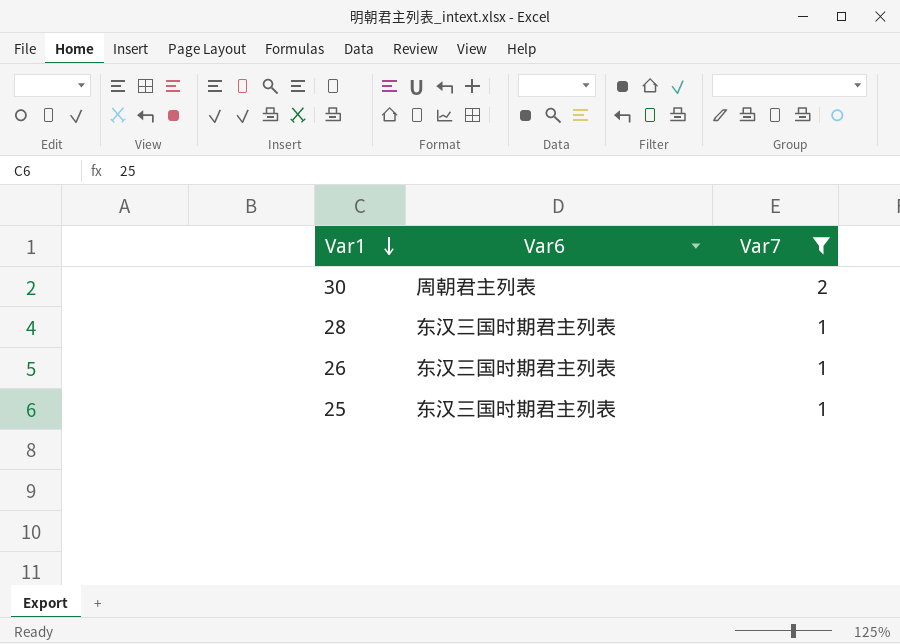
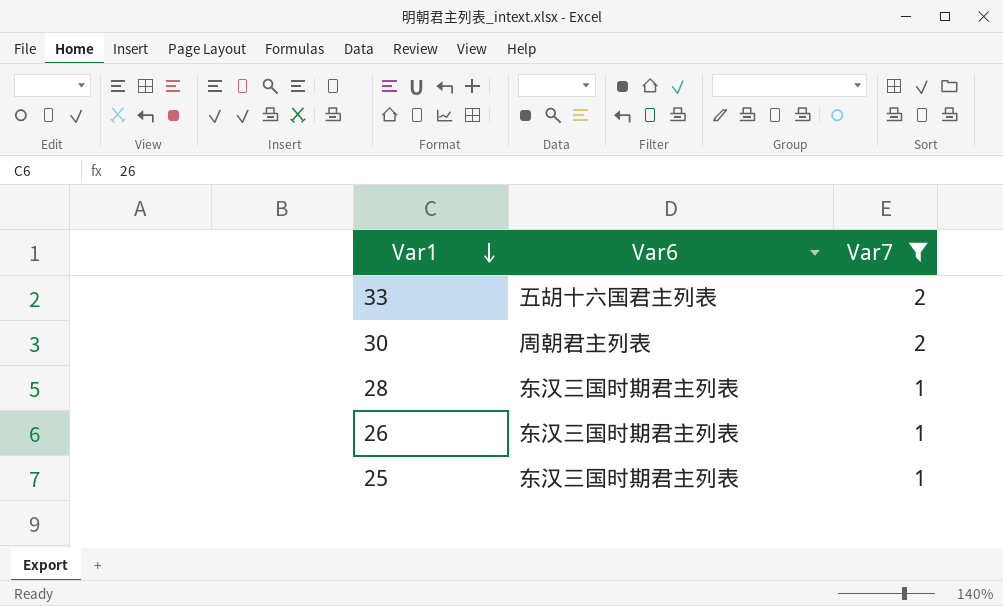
row 33: none -> 五胡十六国君主列表 | 2

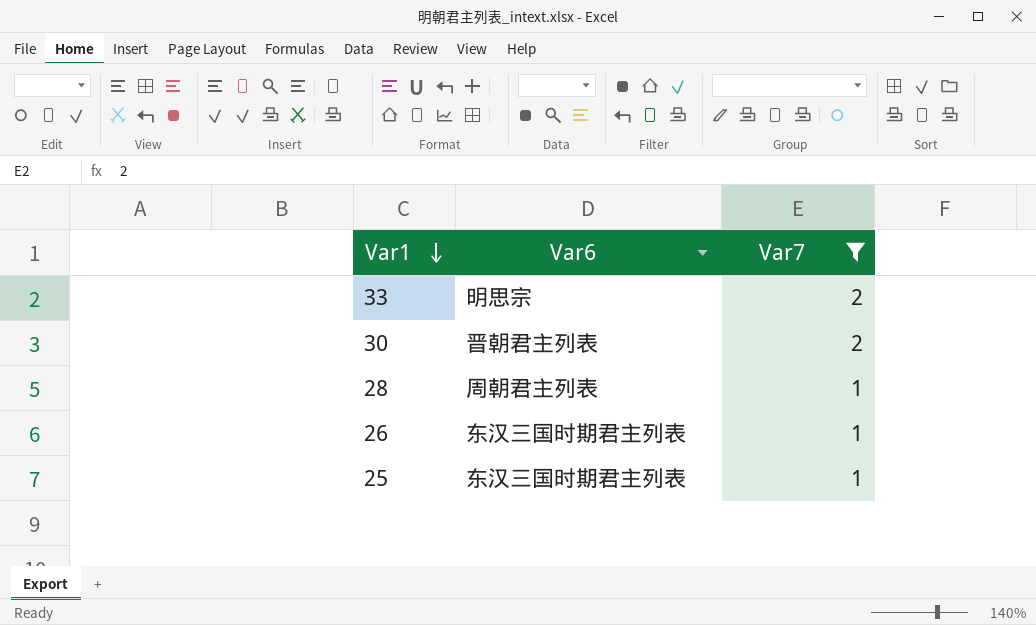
33 | Var6: 五胡十六国君主列表 -> 明思宗
30 | Var6: 周朝君主列表 -> 晋朝君主列表
28 | Var6: 东汉三国时期君主列表 -> 周朝君主列表

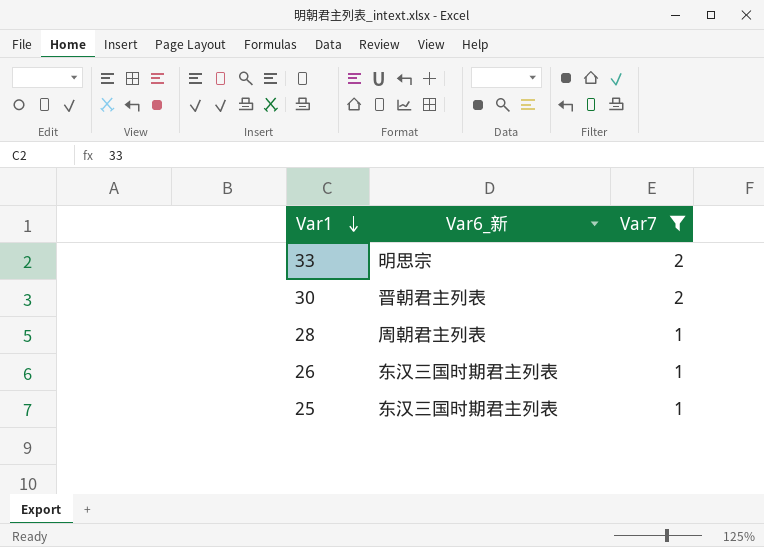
column name: Var6 -> Var6_新

